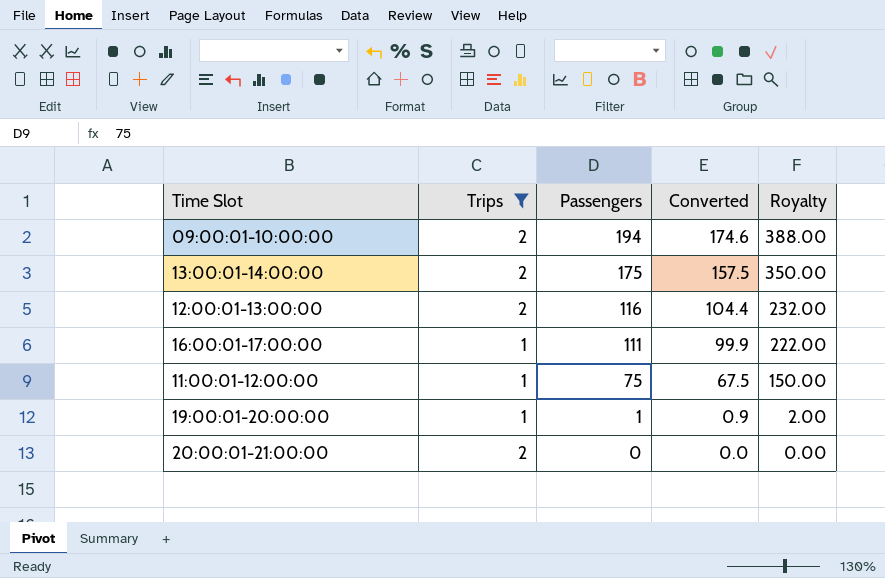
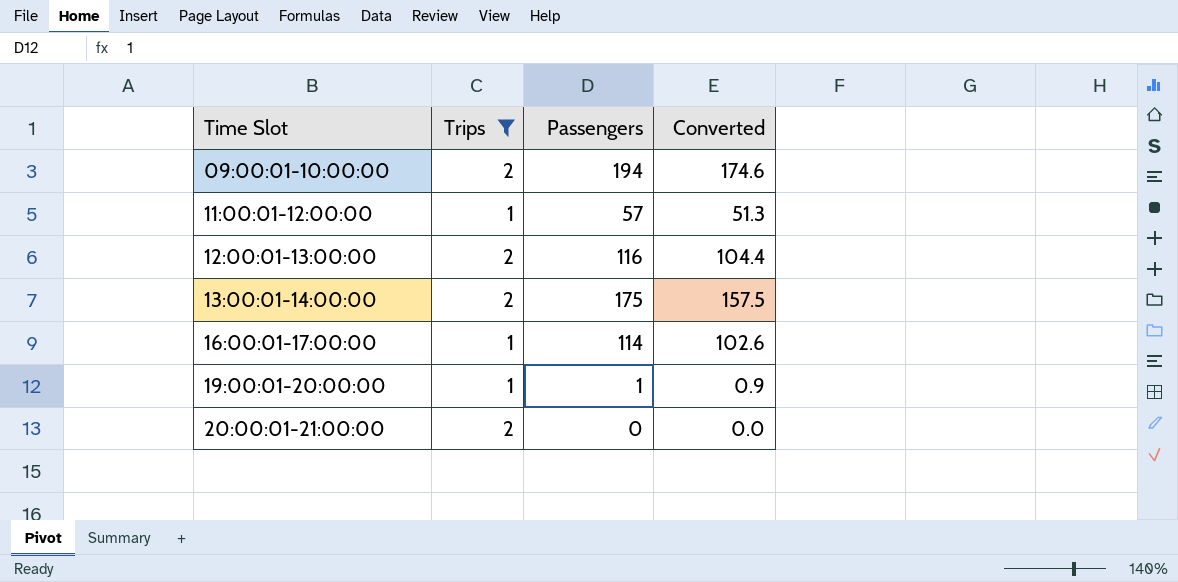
row order: Passengers descending -> Time Slot ascending
column Royalty | formula: [Passengers] * 2 -> none
11:00:01-12:00:00 | Passengers: 75 -> 57
11:00:01-12:00:00 | Converted: 67.5 -> 51.3
16:00:01-17:00:00 | Passengers: 111 -> 114
16:00:01-17:00:00 | Converted: 99.9 -> 102.6

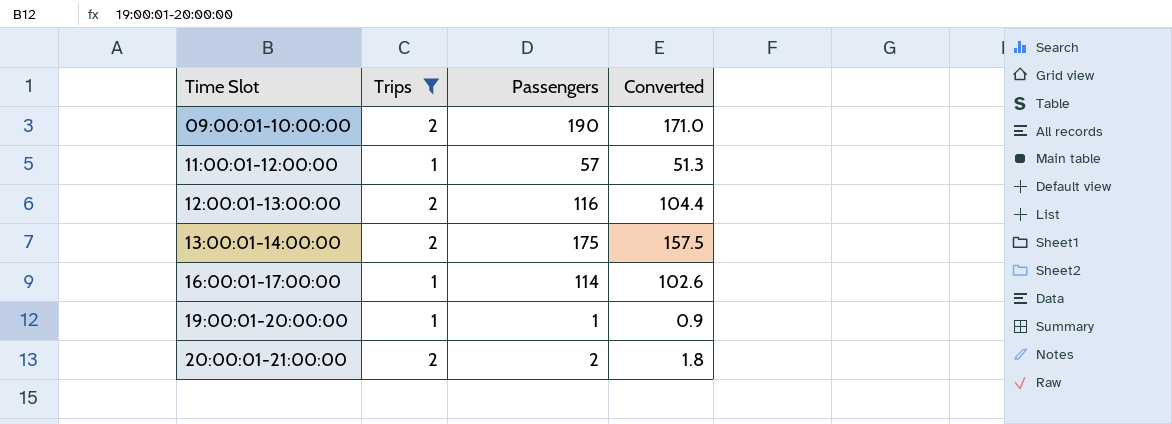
09:00:01-10:00:00 | Passengers: 194 -> 190
09:00:01-10:00:00 | Converted: 174.6 -> 171.0
20:00:01-21:00:00 | Passengers: 0 -> 2
20:00:01-21:00:00 | Converted: 0.0 -> 1.8

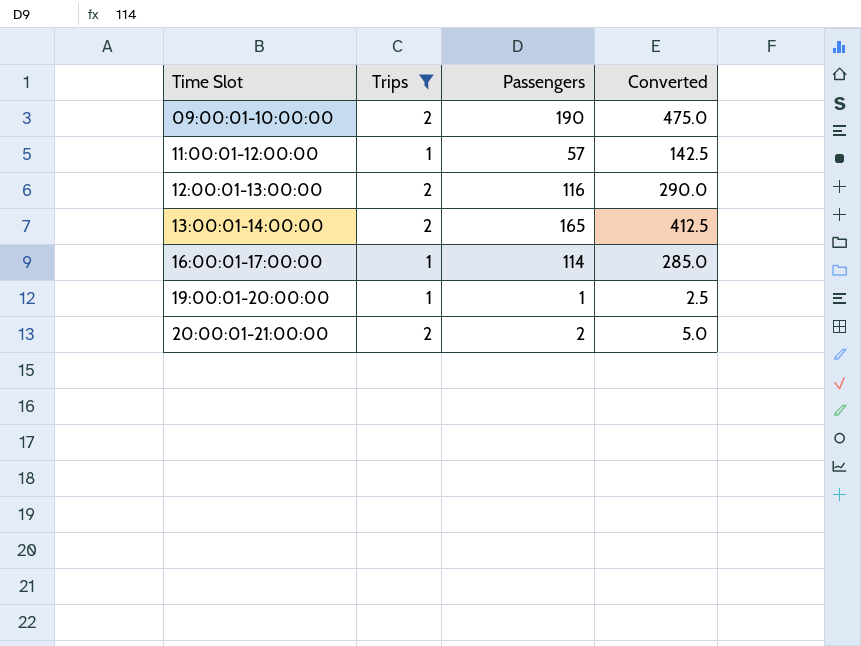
column Converted | formula: [Passengers] * 0.9 -> [Passengers] * 2.5
13:00:01-14:00:00 | Passengers: 175 -> 165

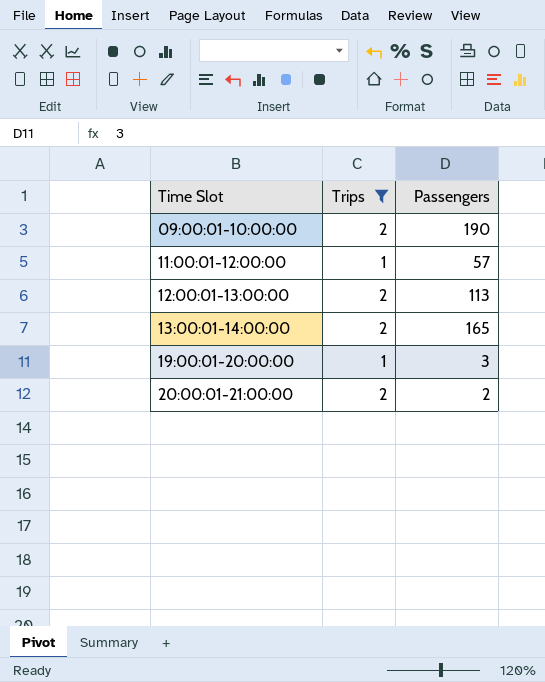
column Converted | formula: [Passengers] * 2.5 -> none
row 16:00:01-17:00:00: 1 | 114 | 285.0 -> none
12:00:01-13:00:00 | Passengers: 116 -> 113
19:00:01-20:00:00 | Passengers: 1 -> 3

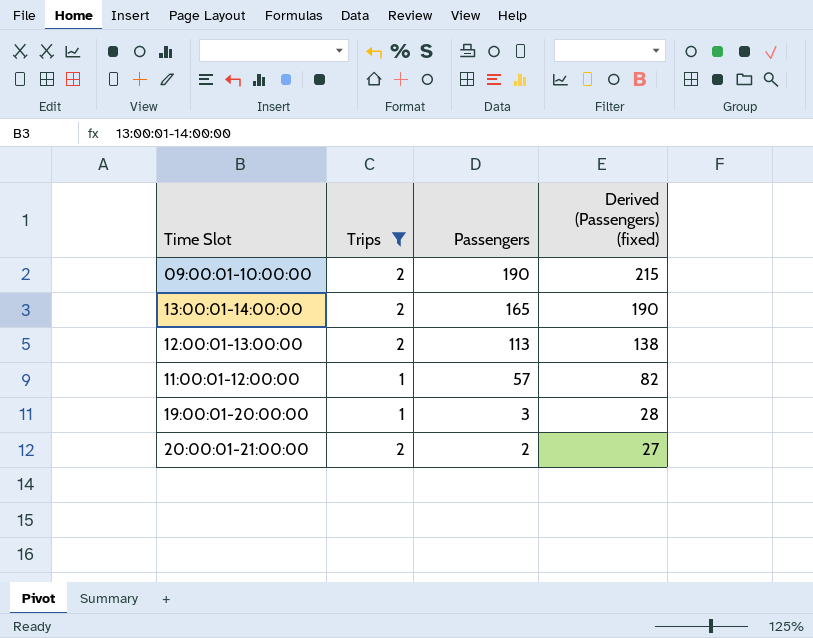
row order: Time Slot ascending -> Passengers descending
column Derived (Passengers) (fixed) | formula: none -> [Passengers] + 25

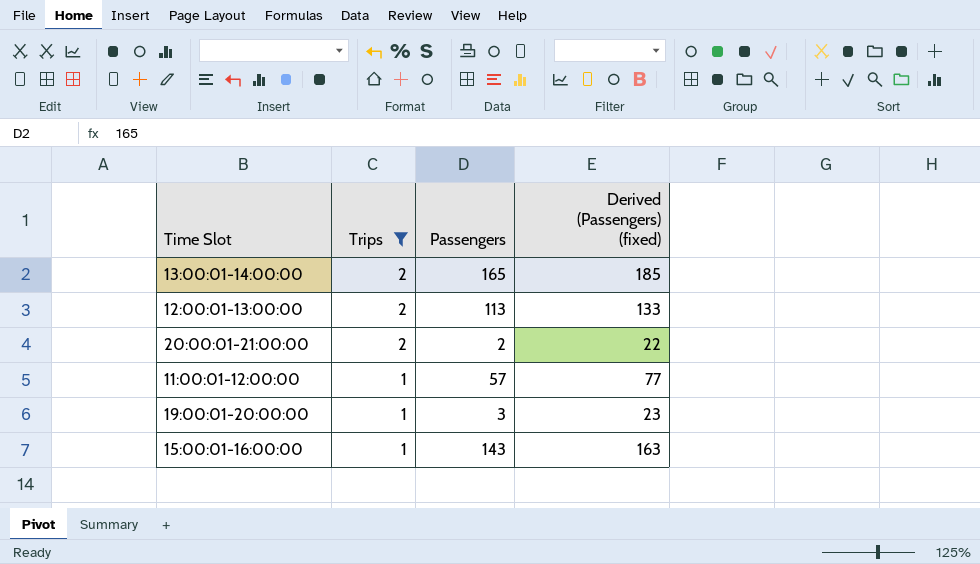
row order: Passengers descending -> Trips descending
column Derived (Passengers) (fixed) | formula: [Passengers] + 25 -> [Passengers] + 20
row 09:00:01-10:00:00: 2 | 190 | 215 -> none
row 15:00:01-16:00:00: none -> 1 | 143 | 163

